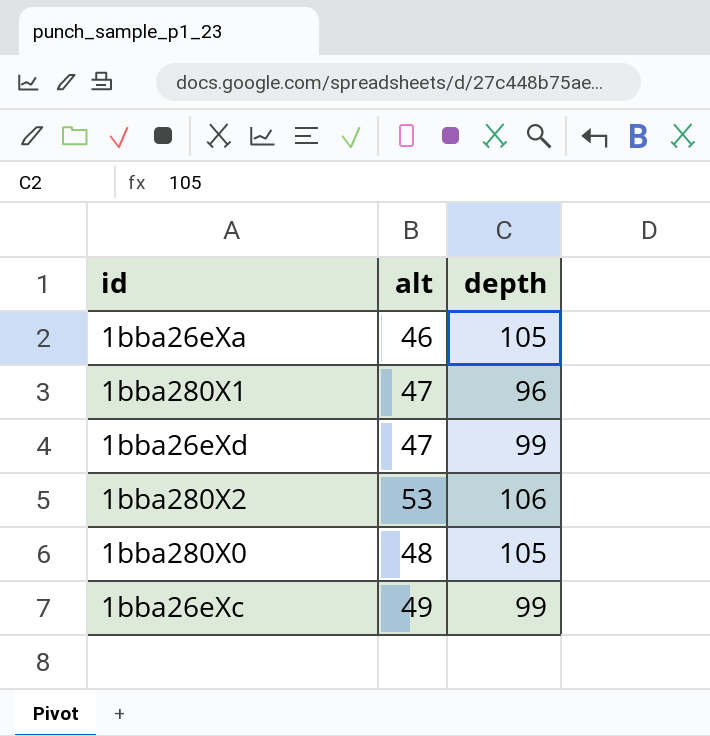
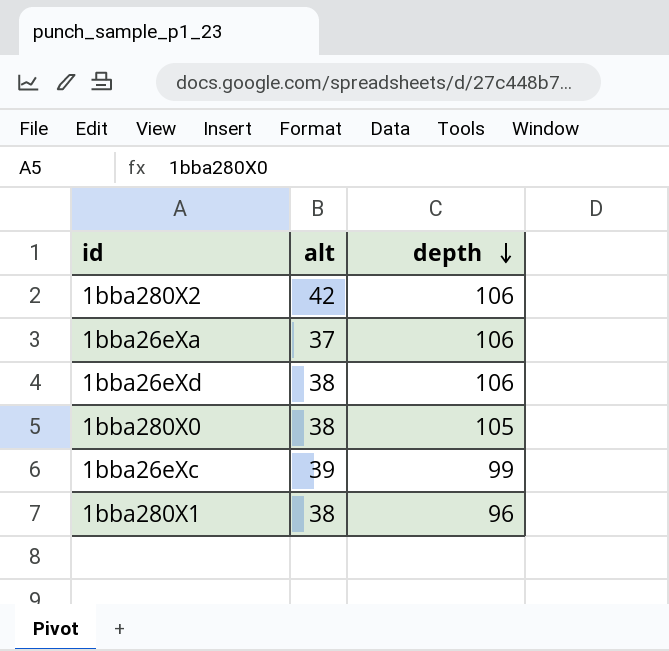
row order: none -> depth descending
1bba280X2 | alt: 53 -> 42
1bba26eXa | alt: 46 -> 37
1bba26eXa | depth: 105 -> 106
1bba26eXd | alt: 47 -> 38
1bba26eXd | depth: 99 -> 106
1bba280X0 | alt: 48 -> 38
1bba26eXc | alt: 49 -> 39
1bba280X1 | alt: 47 -> 38

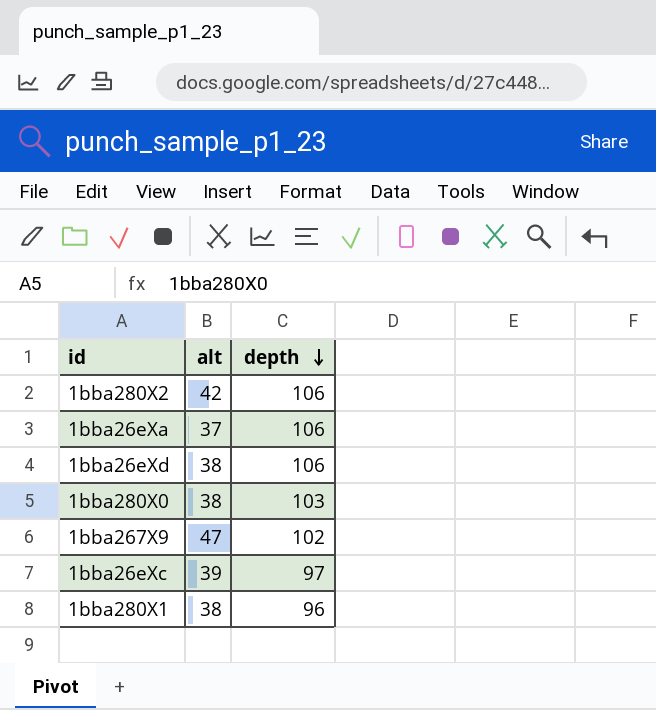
1bba280X0 | depth: 105 -> 103
row 1bba267X9: none -> 47 | 102
1bba26eXc | depth: 99 -> 97

